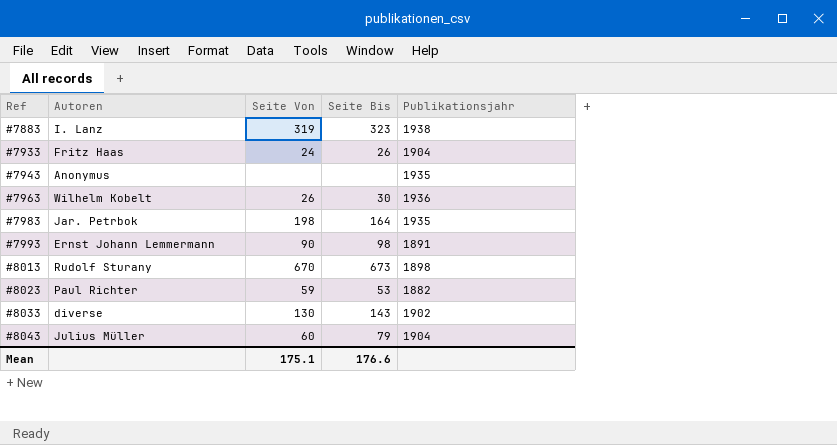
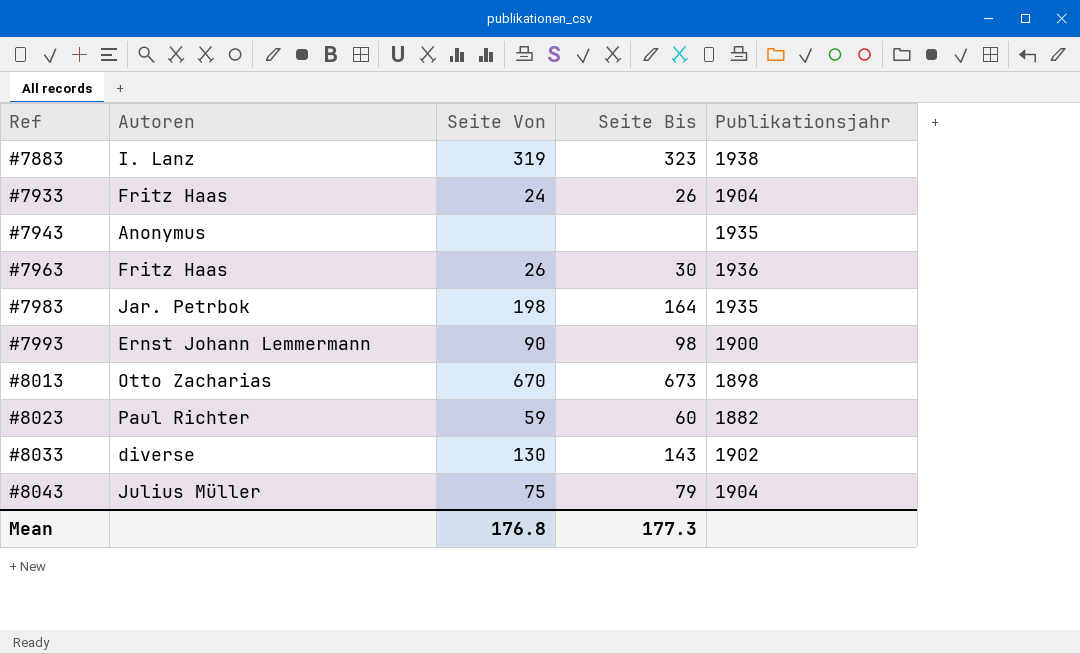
#7963 | Autoren: Wilhelm Kobelt -> Fritz Haas
#7993 | Publikationsjahr: 1891 -> 1900
#8013 | Autoren: Rudolf Sturany -> Otto Zacharias
#8023 | Seite Bis: 53 -> 60
#8043 | Seite Von: 60 -> 75
Mean | Seite Von: 175.1 -> 176.8
Mean | Seite Bis: 176.6 -> 177.3

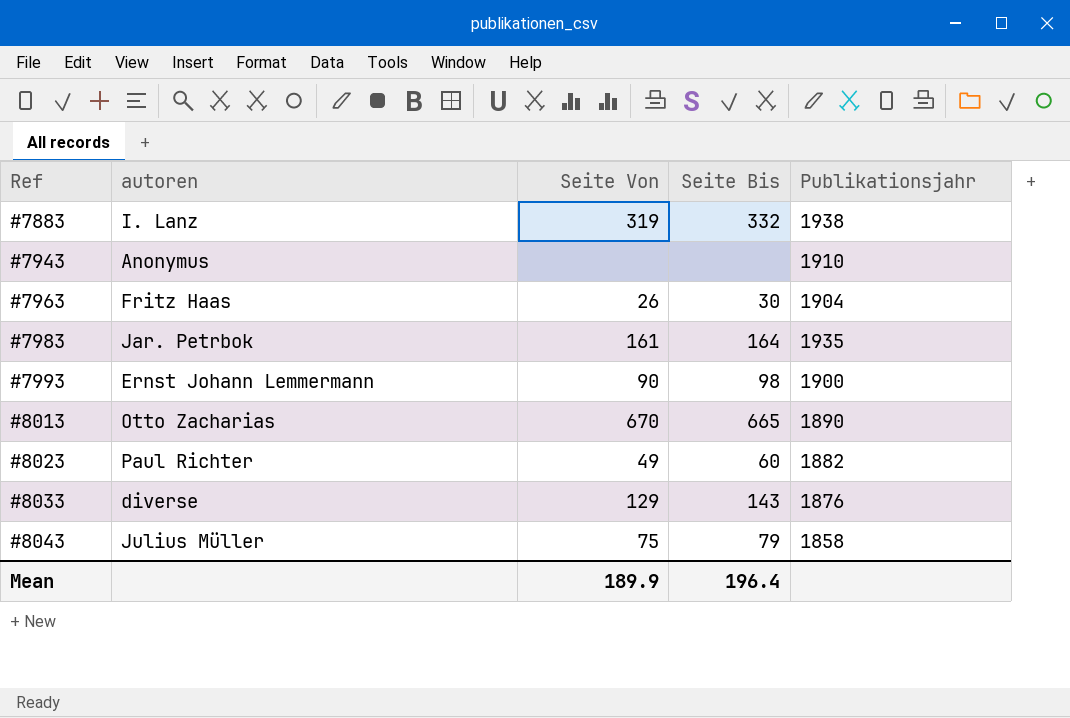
column name: Autoren -> autoren
row #7933: Fritz Haas | 24 | 26 | 1904 -> none
#7883 | Seite Bis: 323 -> 332
#7943 | Publikationsjahr: 1935 -> 1910
#7963 | Publikationsjahr: 1936 -> 1904
#7983 | Seite Von: 198 -> 161
#8013 | Seite Bis: 673 -> 665
#8013 | Publikationsjahr: 1898 -> 1890
#8023 | Seite Von: 59 -> 49
#8033 | Seite Von: 130 -> 129
#8033 | Publikationsjahr: 1902 -> 1876
#8043 | Publikationsjahr: 1904 -> 1858
Mean | Seite Von: 176.8 -> 189.9
Mean | Seite Bis: 177.3 -> 196.4

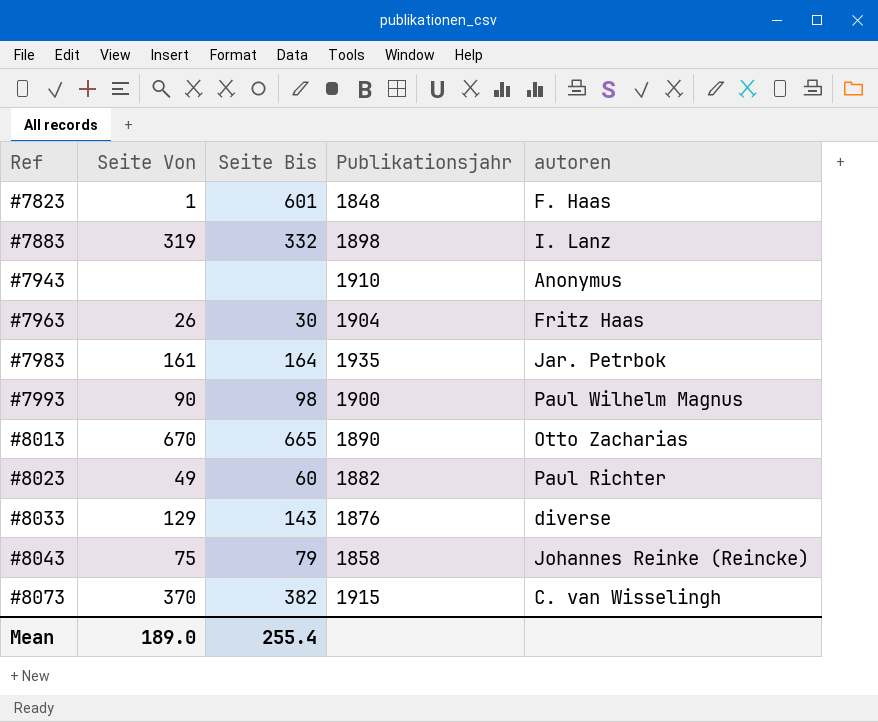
column autoren | position: 2 -> 5
row #7823: none -> 1 | 601 | 1848 | F. Haas
#7883 | Publikationsjahr: 1938 -> 1898
#7993 | autoren: Ernst Johann Lemmermann -> Paul Wilhelm Magnus
#8043 | autoren: Julius Müller -> Johannes Reinke (Reincke)
row #8073: none -> 370 | 382 | 1915 | C. van Wisselingh
Mean | Seite Von: 189.9 -> 189.0
Mean | Seite Bis: 196.4 -> 255.4

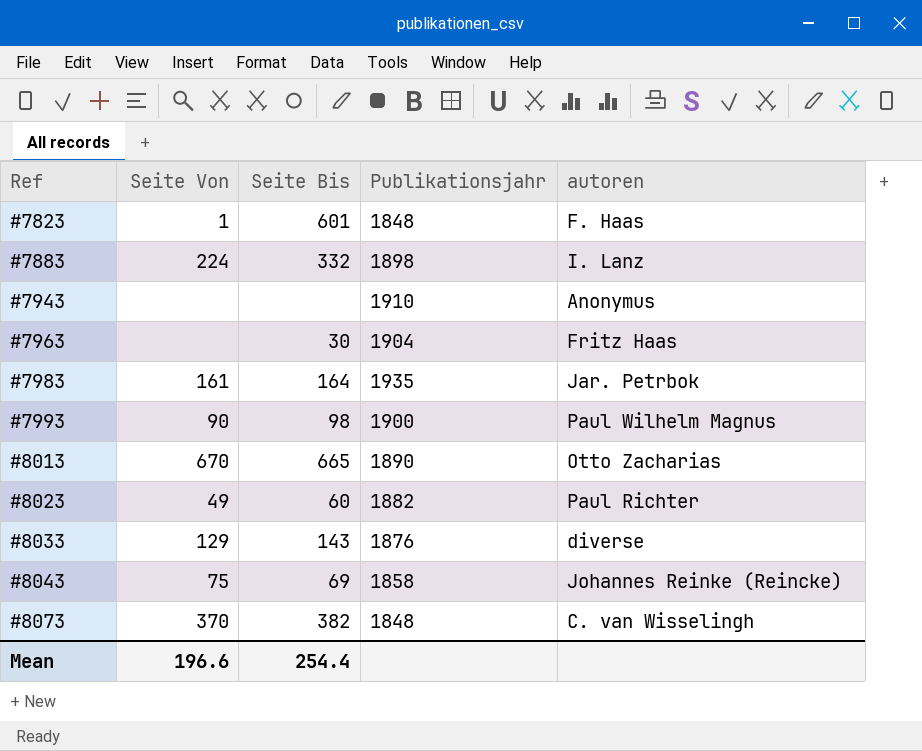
#7883 | Seite Von: 319 -> 224
#7963 | Seite Von: 26 -> none
#8043 | Seite Bis: 79 -> 69
#8073 | Publikationsjahr: 1915 -> 1848
Mean | Seite Von: 189.0 -> 196.6
Mean | Seite Bis: 255.4 -> 254.4

